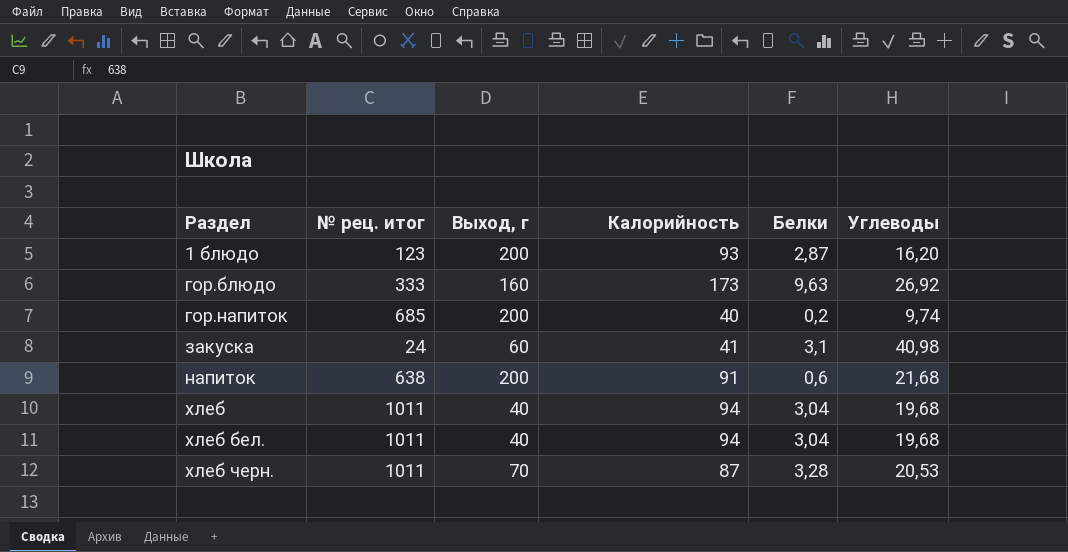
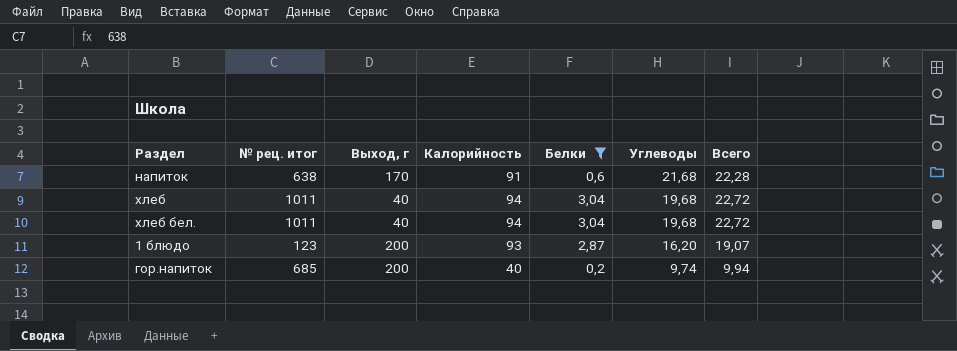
filter: none -> Белки <= 3,04
row order: Раздел ascending -> Углеводы descending
column Всего | formula: none -> [Белки] + [Углеводы]
напиток | Выход, г: 200 -> 170

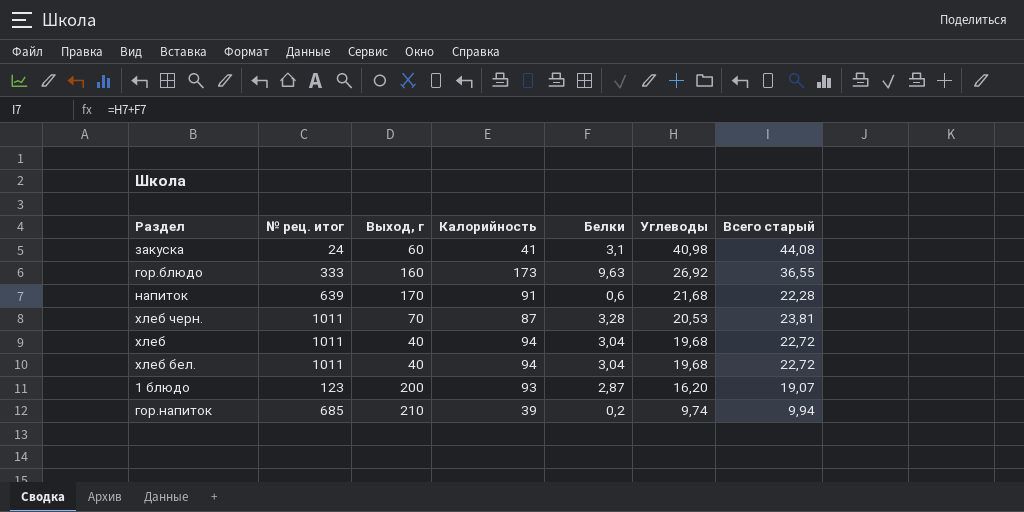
filter: Белки <= 3,04 -> none
column name: Всего -> Всего старый
напиток | № рец. итог: 638 -> 639
гор.напиток | Выход, г: 200 -> 210
гор.напиток | Калорийность: 40 -> 39

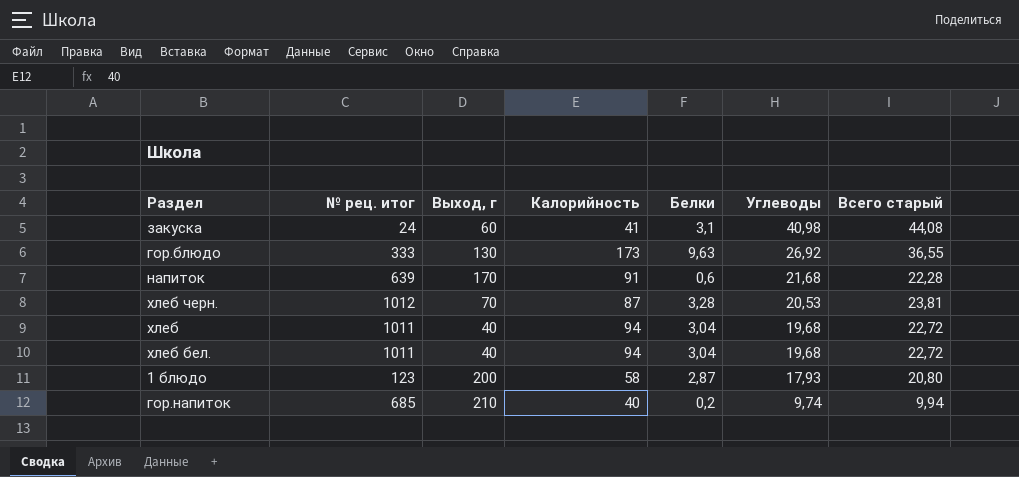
гор.блюдо | Выход, г: 160 -> 130
хлеб черн. | № рец. итог: 1011 -> 1012
1 блюдо | Калорийность: 93 -> 58
1 блюдо | Углеводы: 16,20 -> 17,93
1 блюдо | Всего старый: 19,07 -> 20,80
гор.напиток | Калорийность: 39 -> 40

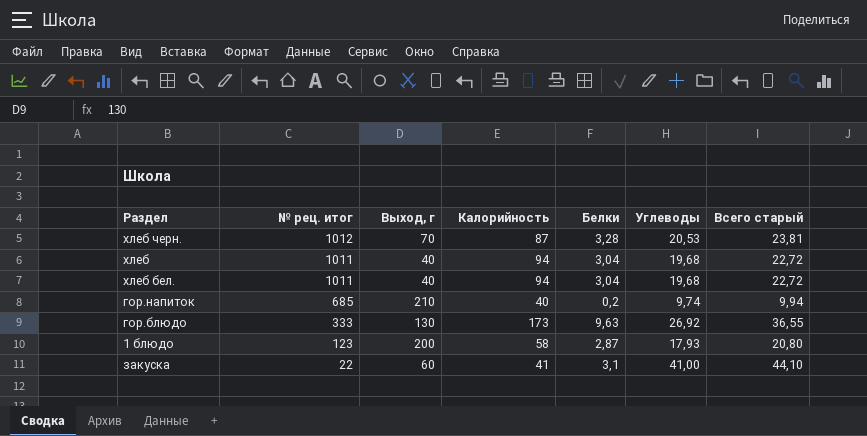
row order: Углеводы descending -> № рец. итог descending
row напиток: 639 | 170 | 91 | 0,6 | 21,68 | 22,28 -> none
закуска | № рец. итог: 24 -> 22
закуска | Углеводы: 40,98 -> 41,00
закуска | Всего старый: 44,08 -> 44,10

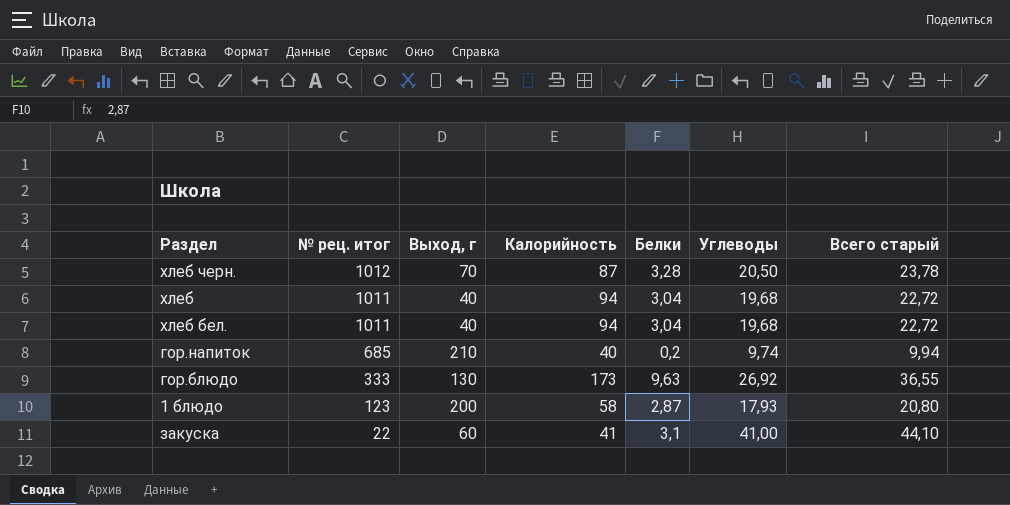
хлеб черн. | Углеводы: 20,53 -> 20,50
хлеб черн. | Всего старый: 23,81 -> 23,78

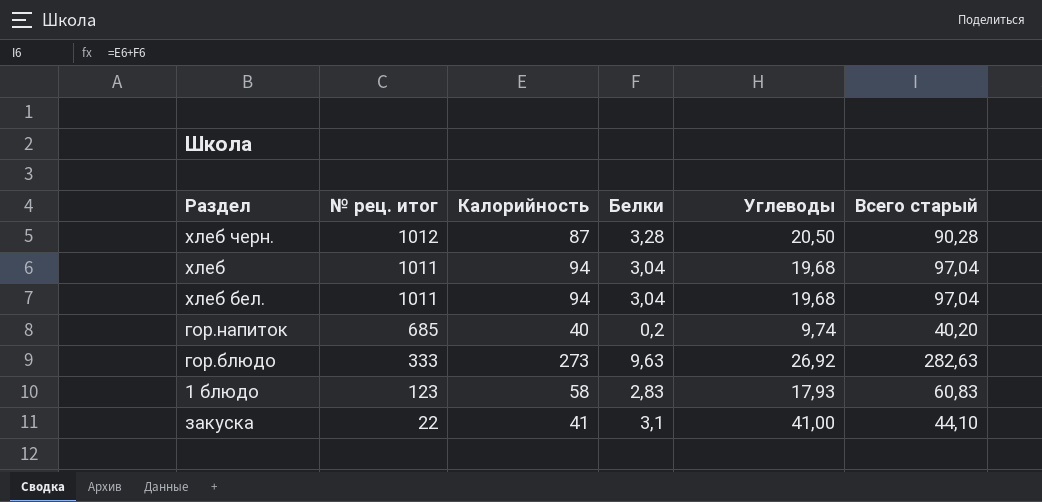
column Выход, г | position: 3 -> none
column Всего старый | formula: [Белки] + [Углеводы] -> [Калорийность] + [Белки]
гор.блюдо | Калорийность: 173 -> 273
1 блюдо | Белки: 2,87 -> 2,83

